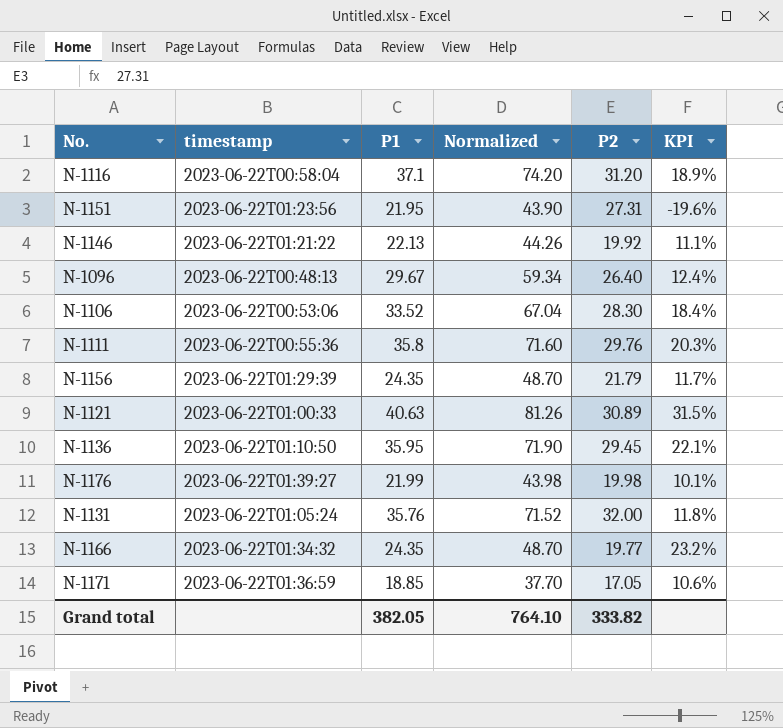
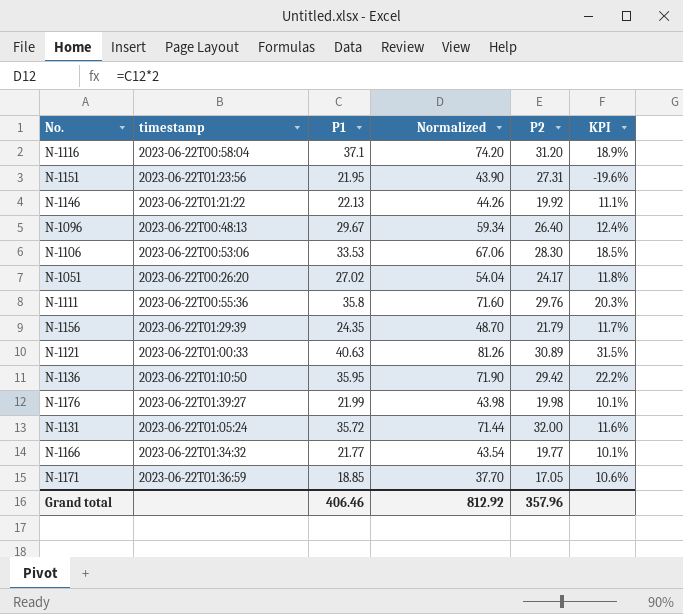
N-1106 | P1: 33.52 -> 33.53
N-1106 | Normalized: 67.04 -> 67.06
N-1106 | KPI: 18.4% -> 18.5%
row N-1051: none -> 2023-06-22T00:26:20 | 27.02 | 54.04 | 24.17 | 11.8%
N-1136 | P2: 29.45 -> 29.42
N-1136 | KPI: 22.1% -> 22.2%
N-1131 | P1: 35.76 -> 35.72
N-1131 | Normalized: 71.52 -> 71.44
N-1131 | KPI: 11.8% -> 11.6%
N-1166 | P1: 24.35 -> 21.77
N-1166 | Normalized: 48.70 -> 43.54
N-1166 | KPI: 23.2% -> 10.1%
Grand total | P1: 382.05 -> 406.46
Grand total | Normalized: 764.10 -> 812.92
Grand total | P2: 333.82 -> 357.96

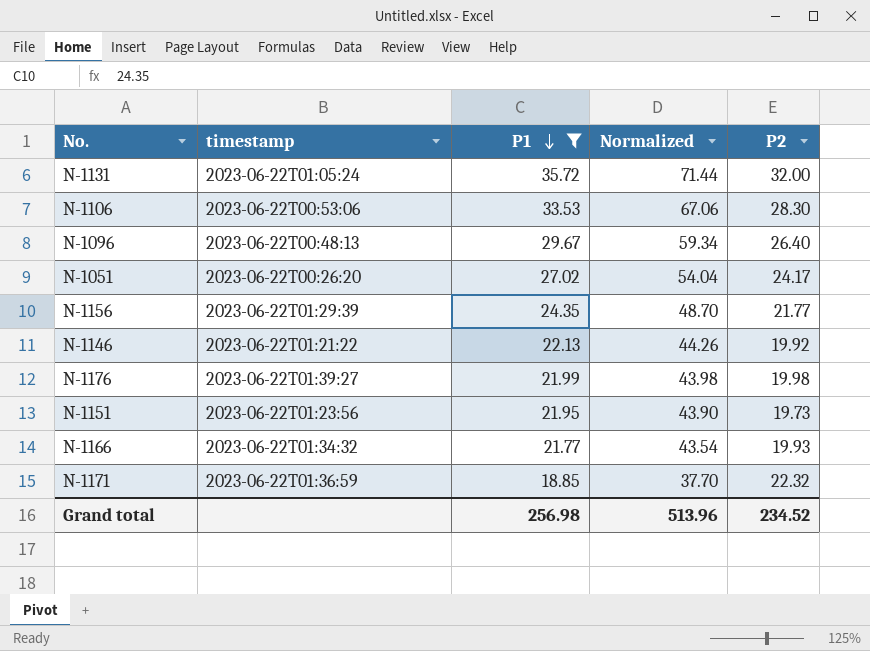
filter: none -> P1 <= 35.72
row order: none -> P1 descending
column KPI | formula: ([P1] - [P2]) / [P2] -> none
N-1156 | P2: 21.79 -> 21.77
N-1151 | P2: 27.31 -> 19.73
N-1166 | P2: 19.77 -> 19.93
N-1171 | P2: 17.05 -> 22.32
Grand total | P1: 406.46 -> 256.98
Grand total | Normalized: 812.92 -> 513.96
Grand total | P2: 357.96 -> 234.52

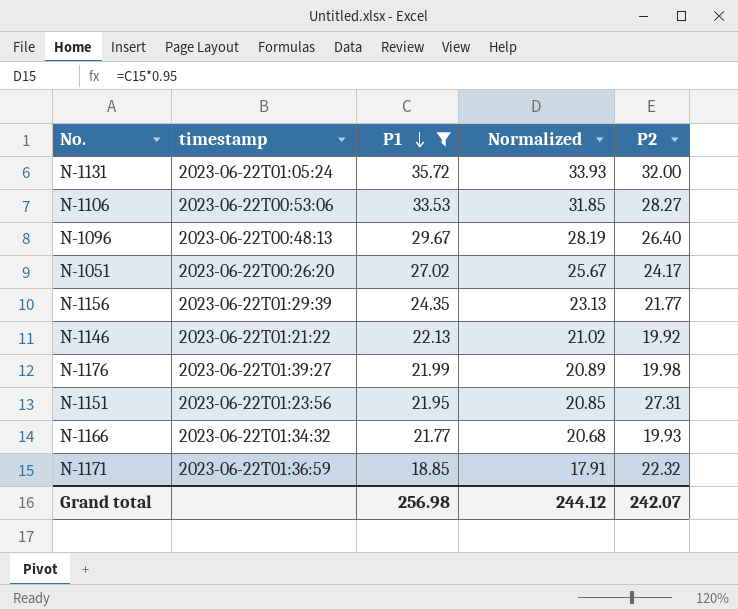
column Normalized | formula: [P1] * 2 -> [P1] * 0.95
N-1106 | P2: 28.30 -> 28.27
N-1151 | P2: 19.73 -> 27.31
Grand total | Normalized: 513.96 -> 244.12
Grand total | P2: 234.52 -> 242.07

